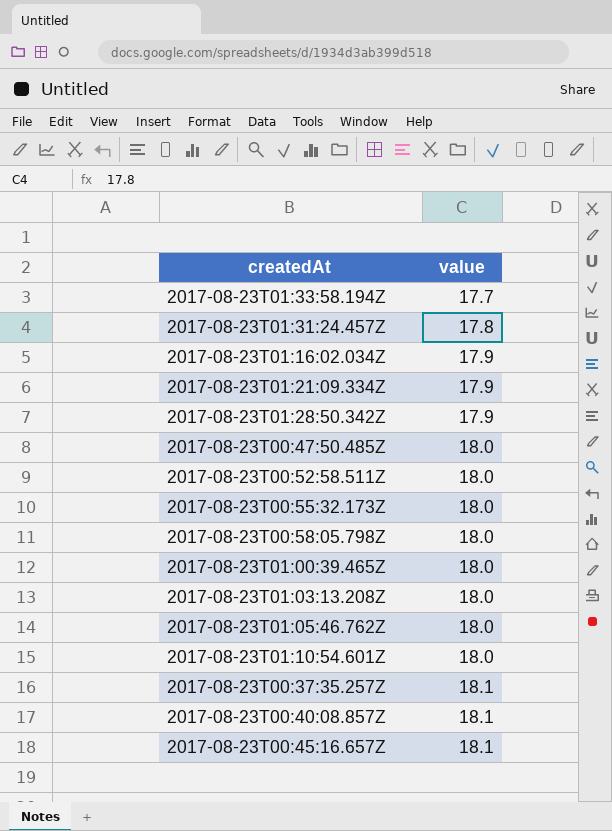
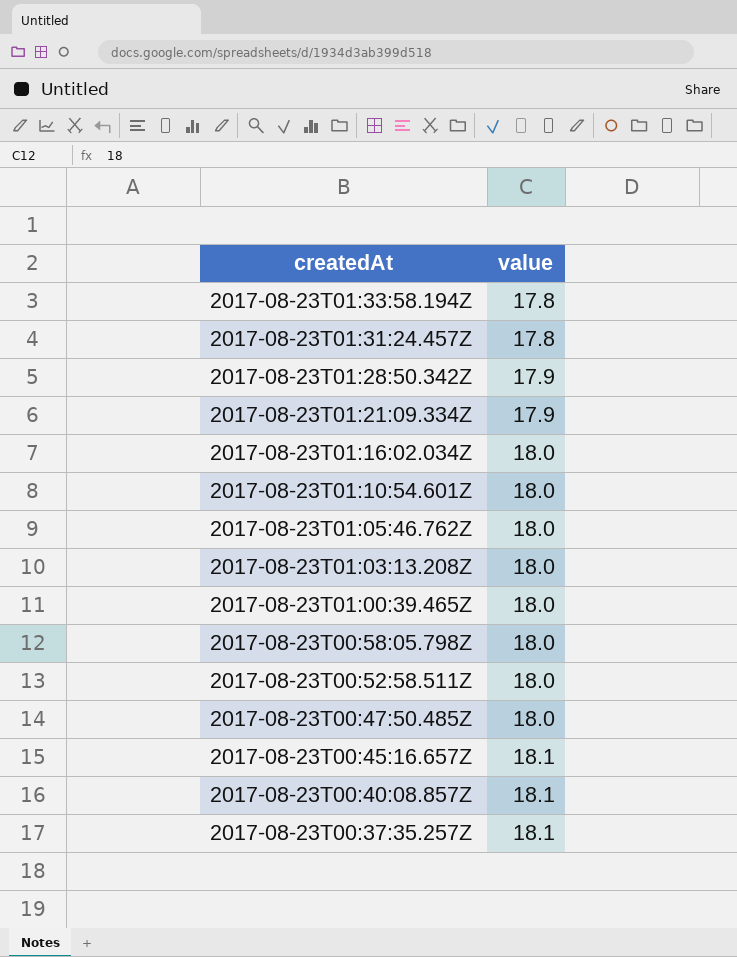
row order: value ascending -> createdAt descending
row 2017-08-23T00:55:32.173Z: 18.0 -> none
2017-08-23T01:33:58.194Z | value: 17.7 -> 17.8
2017-08-23T01:16:02.034Z | value: 17.9 -> 18.0

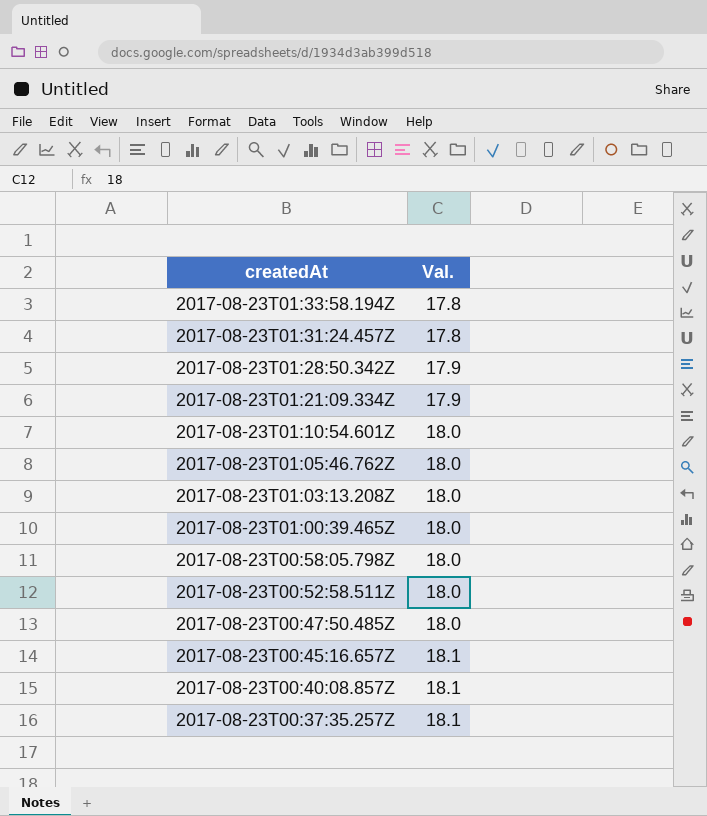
column name: value -> Val.
row 2017-08-23T01:16:02.034Z: 18.0 -> none

